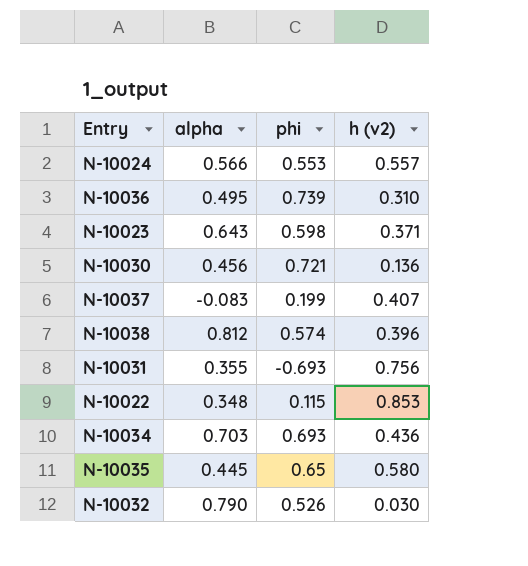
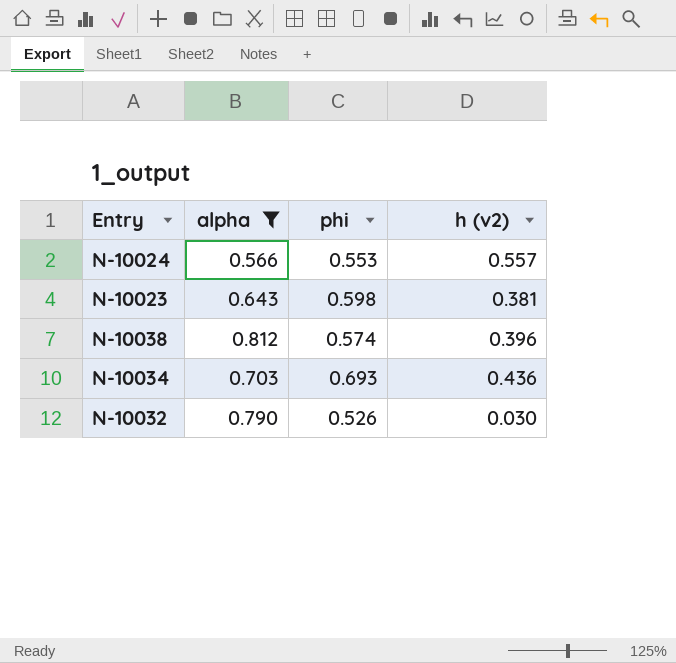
filter: none -> alpha >= 0.566
N-10023 | h (v2): 0.371 -> 0.381

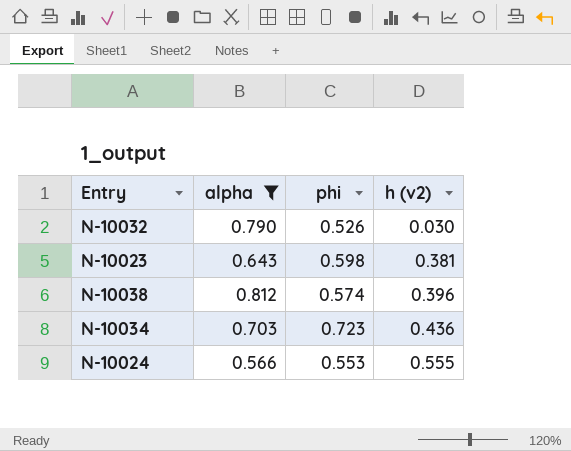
row order: none -> h (v2) ascending
N-10034 | phi: 0.693 -> 0.723
N-10024 | h (v2): 0.557 -> 0.555

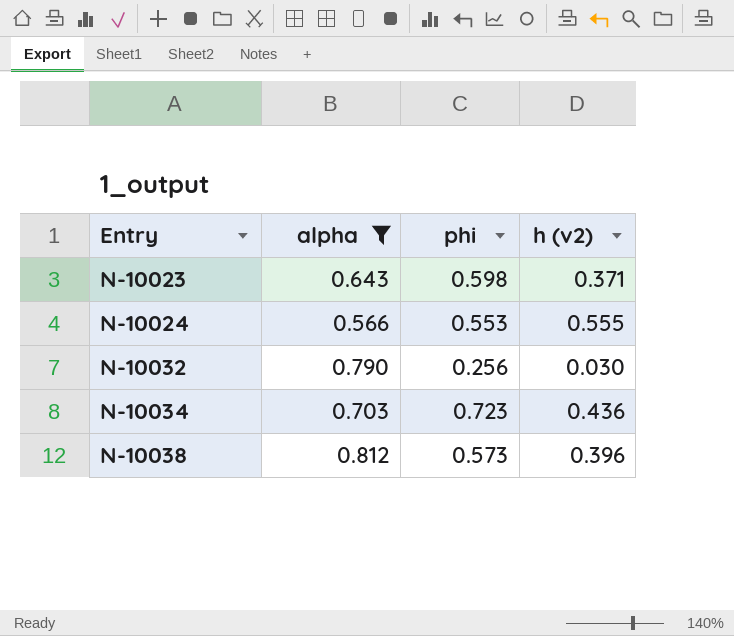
row order: h (v2) ascending -> Entry ascending
N-10023 | h (v2): 0.381 -> 0.371
N-10032 | phi: 0.526 -> 0.256
N-10038 | phi: 0.574 -> 0.573

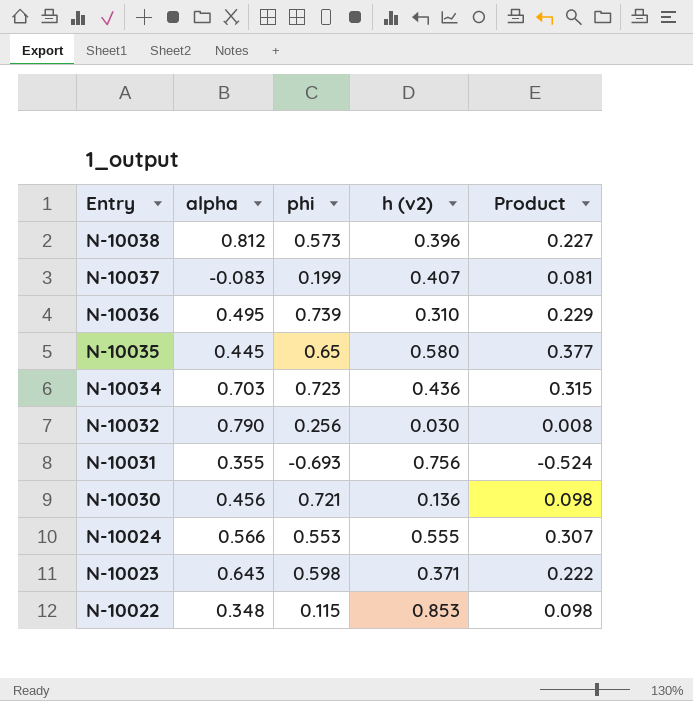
filter: alpha >= 0.566 -> none
row order: Entry ascending -> Entry descending
column Product | formula: none -> [phi] * [h (v2)]

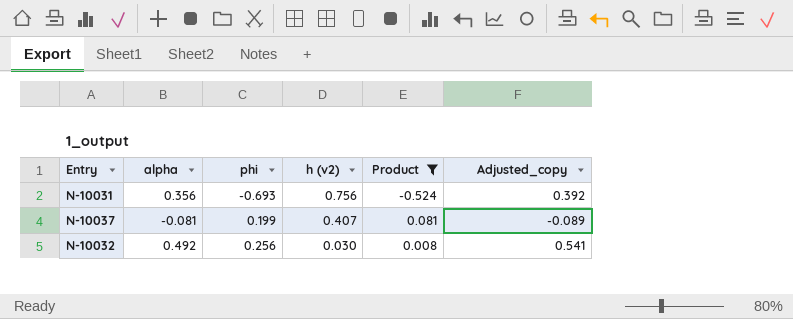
filter: none -> Product <= 0.081
row order: Entry descending -> phi ascending
column Adjusted_copy | formula: none -> [alpha] * 1.1
N-10031 | alpha: 0.355 -> 0.356
N-10037 | alpha: -0.083 -> -0.081
N-10032 | alpha: 0.790 -> 0.492

